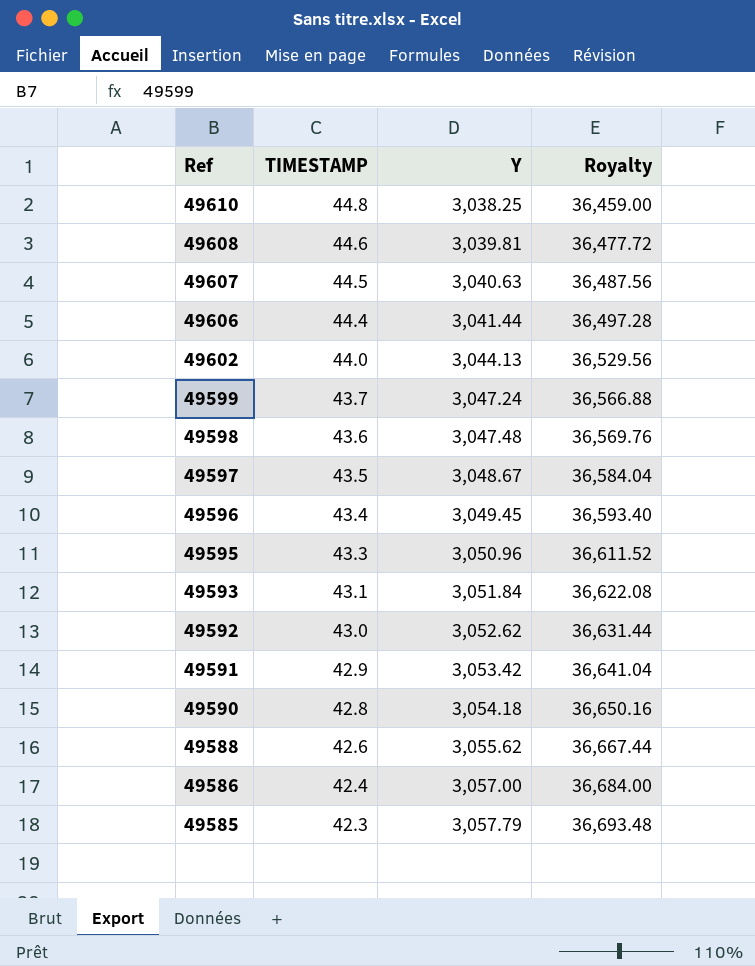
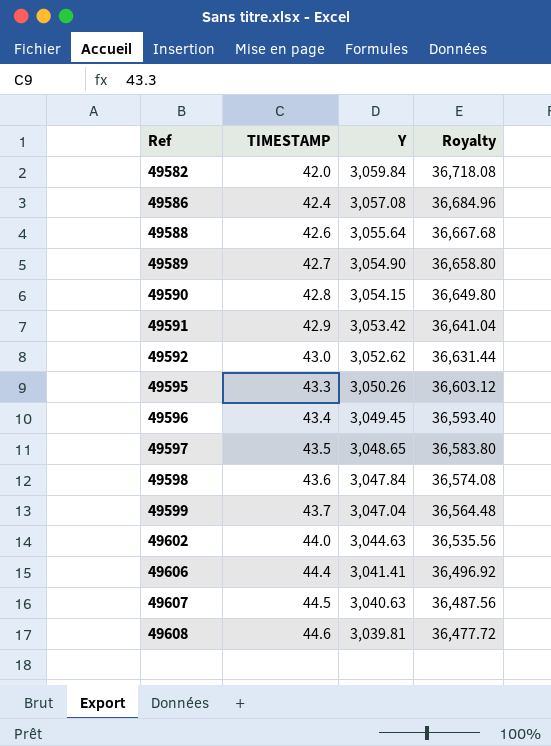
row order: Ref descending -> Ref ascending
row 49610: 44.8 | 3,038.25 | 36,459.00 -> none
row 49593: 43.1 | 3,051.84 | 36,622.08 -> none
row 49585: 42.3 | 3,057.79 | 36,693.48 -> none
row 49582: none -> 42.0 | 3,059.84 | 36,718.08
49586 | Y: 3,057.00 -> 3,057.08
49586 | Royalty: 36,684.00 -> 36,684.96
49588 | Y: 3,055.62 -> 3,055.64
49588 | Royalty: 36,667.44 -> 36,667.68
row 49589: none -> 42.7 | 3,054.90 | 36,658.80
49590 | Y: 3,054.18 -> 3,054.15
49590 | Royalty: 36,650.16 -> 36,649.80
49595 | Y: 3,050.96 -> 3,050.26
49595 | Royalty: 36,611.52 -> 36,603.12
49597 | Y: 3,048.67 -> 3,048.65
49597 | Royalty: 36,584.04 -> 36,583.80
49598 | Y: 3,047.48 -> 3,047.84
49598 | Royalty: 36,569.76 -> 36,574.08
49599 | Y: 3,047.24 -> 3,047.04
49599 | Royalty: 36,566.88 -> 36,564.48
49602 | Y: 3,044.13 -> 3,044.63
49602 | Royalty: 36,529.56 -> 36,535.56
49606 | Y: 3,041.44 -> 3,041.41
49606 | Royalty: 36,497.28 -> 36,496.92

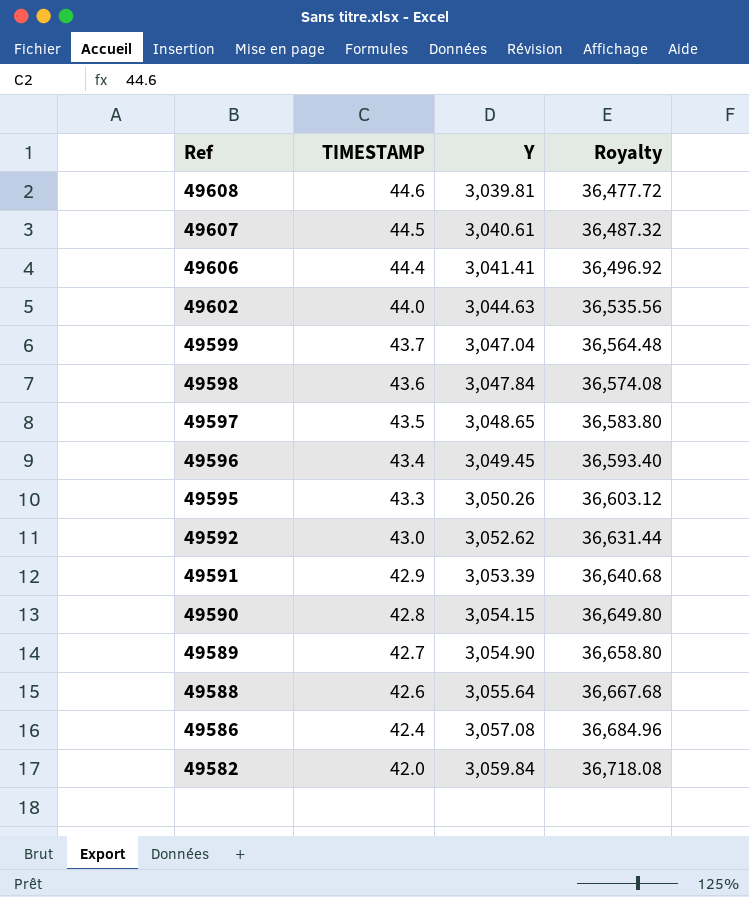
row order: Ref ascending -> Ref descending
49607 | Y: 3,040.63 -> 3,040.61
49607 | Royalty: 36,487.56 -> 36,487.32
49591 | Y: 3,053.42 -> 3,053.39
49591 | Royalty: 36,641.04 -> 36,640.68

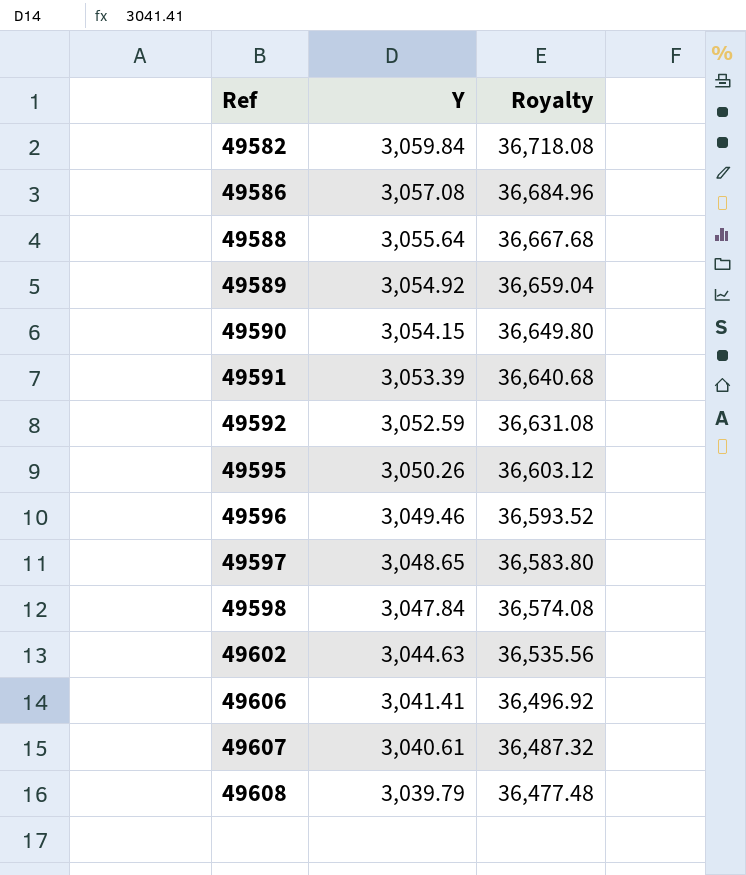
row order: Ref descending -> Ref ascending
column TIMESTAMP | position: 2 -> none
row 49599: 43.7 | 3,047.04 | 36,564.48 -> none
49589 | Y: 3,054.90 -> 3,054.92
49589 | Royalty: 36,658.80 -> 36,659.04
49592 | Y: 3,052.62 -> 3,052.59
49592 | Royalty: 36,631.44 -> 36,631.08
49596 | Y: 3,049.45 -> 3,049.46
49596 | Royalty: 36,593.40 -> 36,593.52
49608 | Y: 3,039.81 -> 3,039.79
49608 | Royalty: 36,477.72 -> 36,477.48

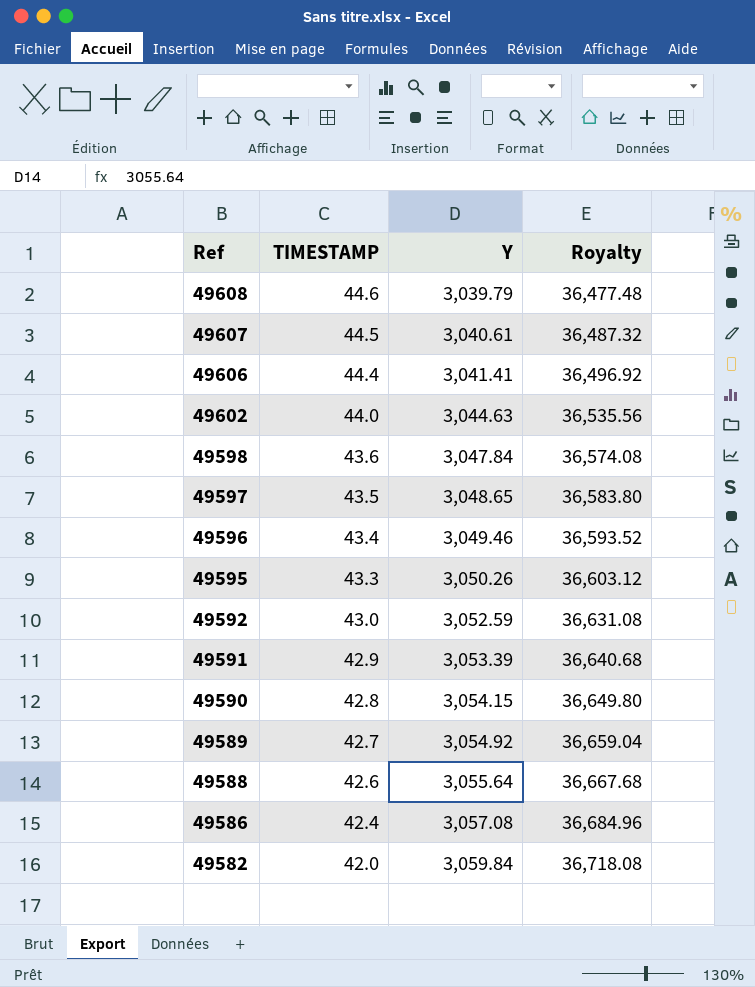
row order: Ref ascending -> Ref descending
column TIMESTAMP | position: none -> 2

